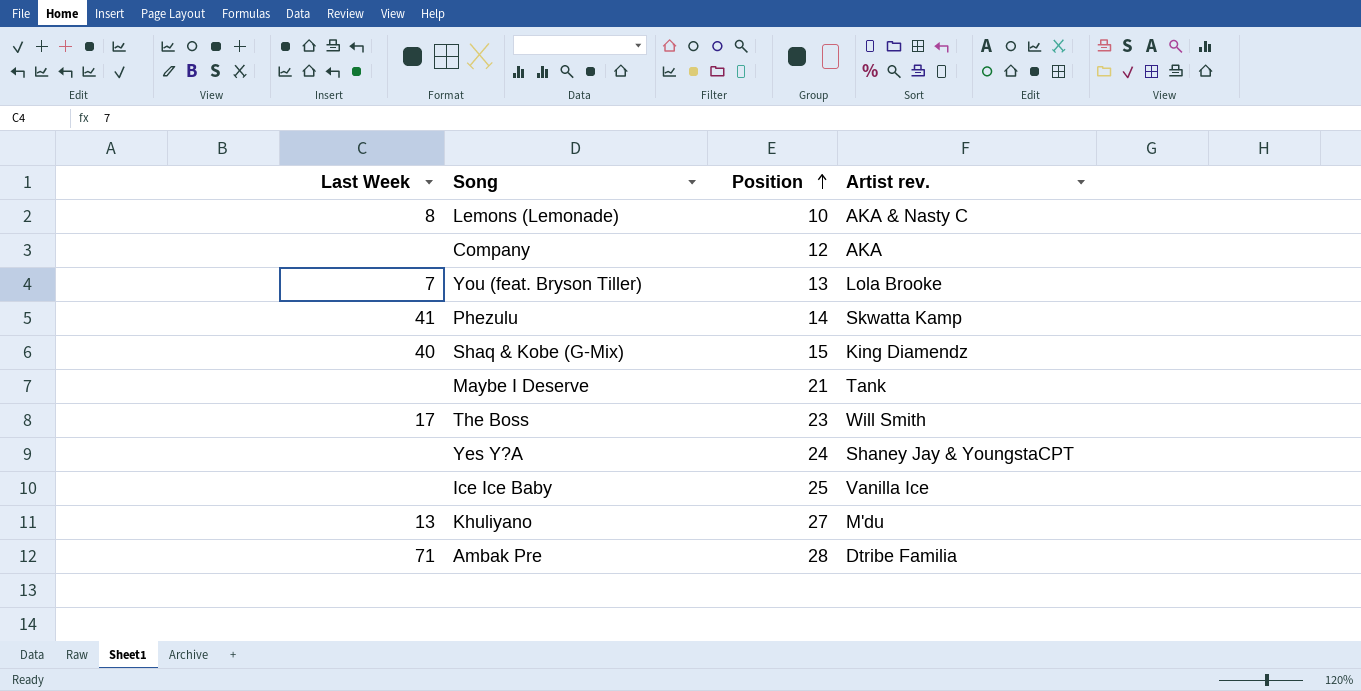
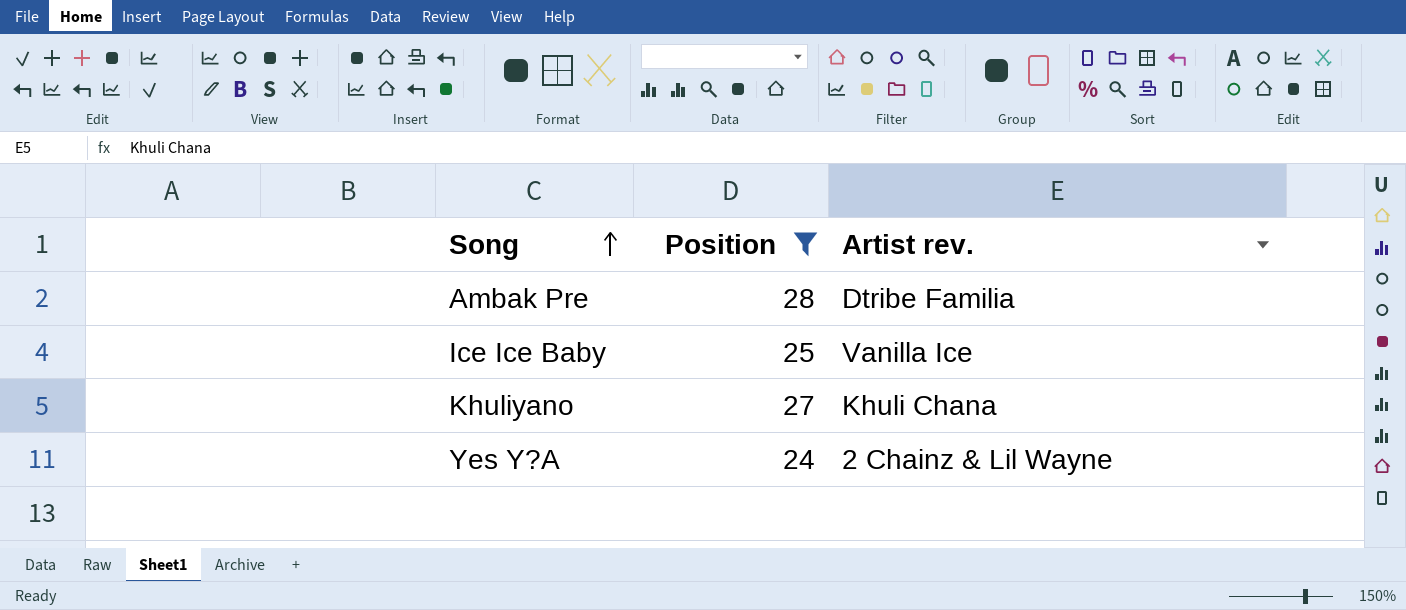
filter: none -> Position >= 24
row order: Position ascending -> Song ascending
column Last Week | position: 1 -> none
Khuliyano | Artist rev.: M'du -> Khuli Chana
Yes Y?A | Artist rev.: Shaney Jay & YoungstaCPT -> 2 Chainz & Lil Wayne

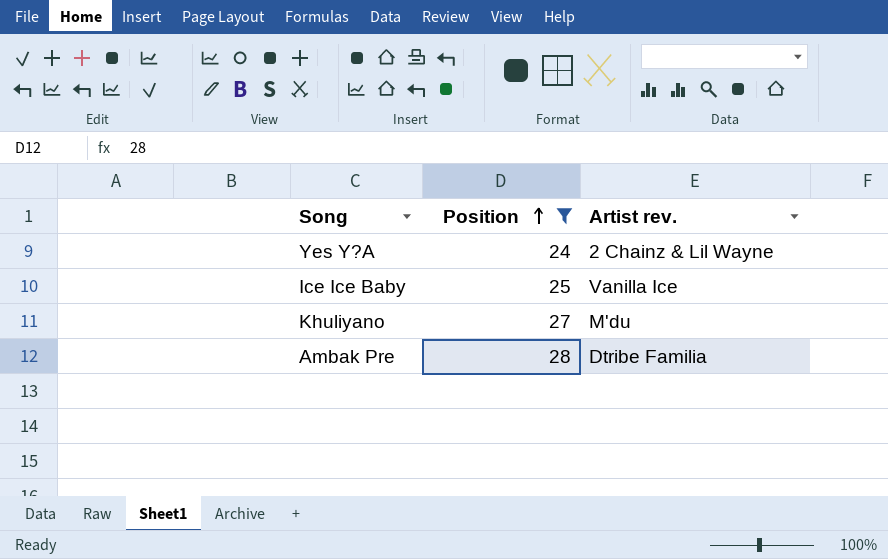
row order: Song ascending -> Position ascending
Khuliyano | Artist rev.: Khuli Chana -> M'du

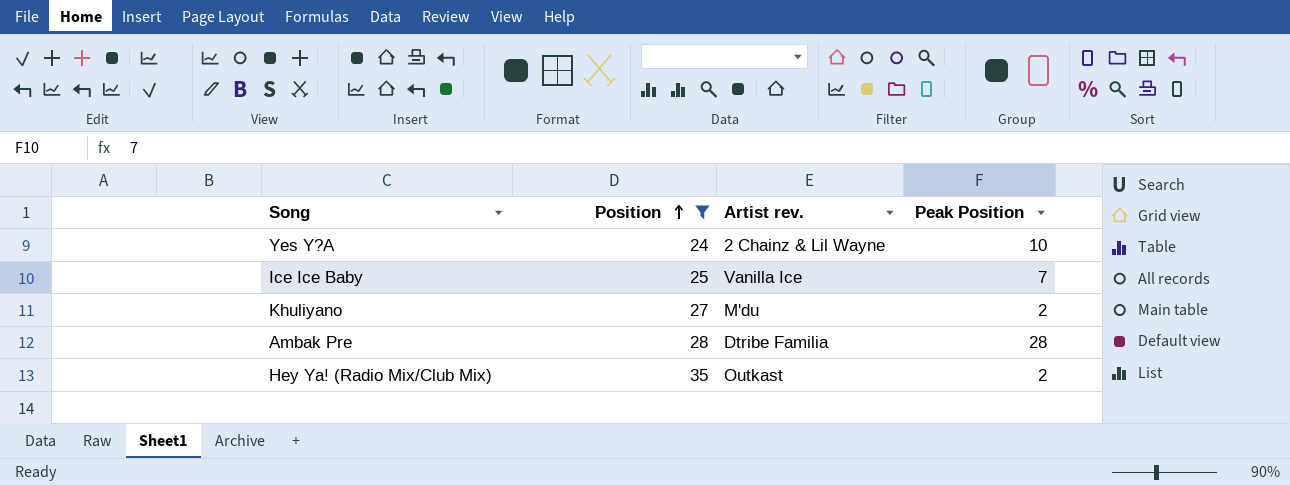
column Peak Position | position: none -> 4
row Hey Ya! (Radio Mix/Club Mix): none -> 35 | Outkast | 2

